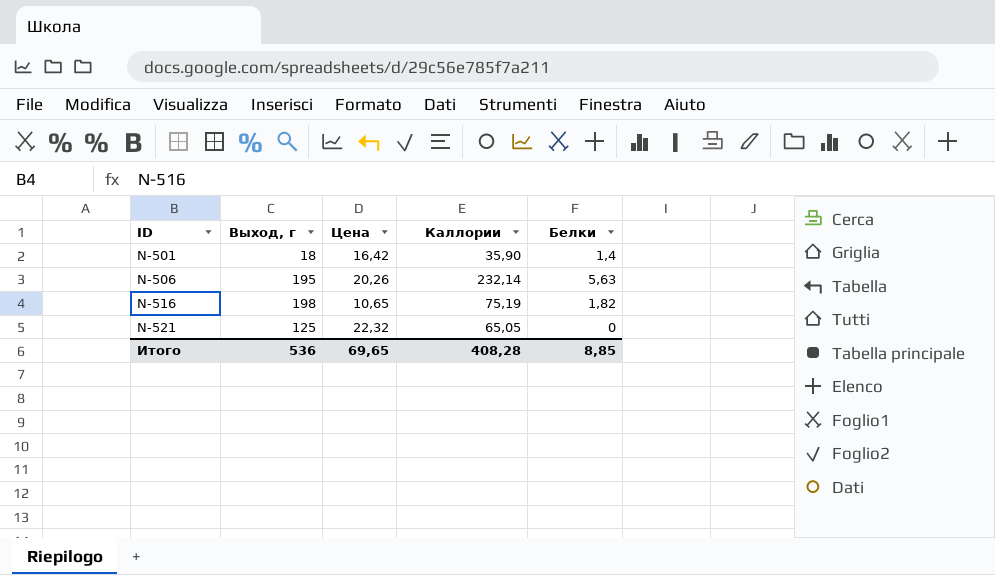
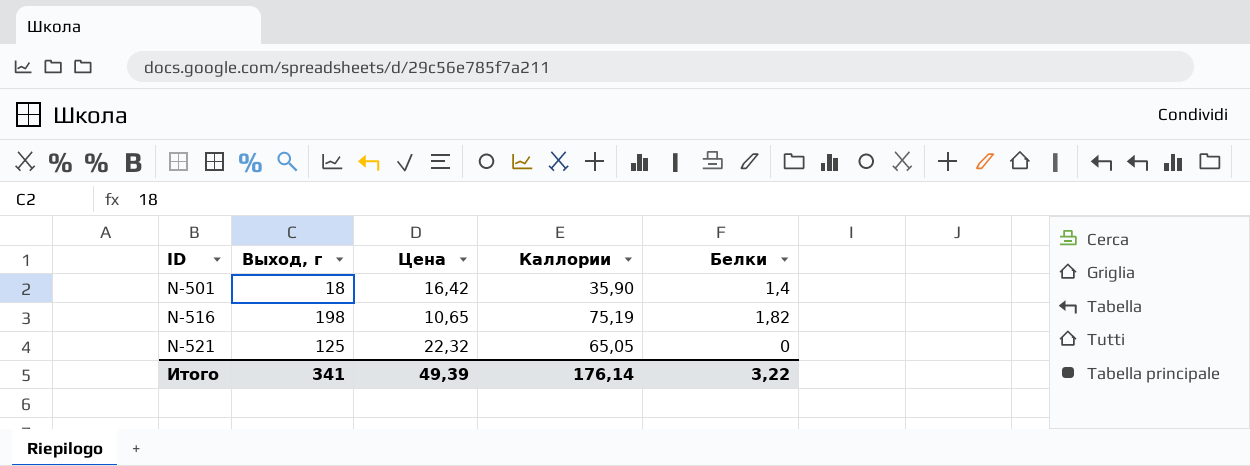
row N-506: 195 | 20,26 | 232,14 | 5,63 -> none
Итого | Выход, г: 536 -> 341
Итого | Цена: 69,65 -> 49,39
Итого | Каллории: 408,28 -> 176,14
Итого | Белки: 8,85 -> 3,22

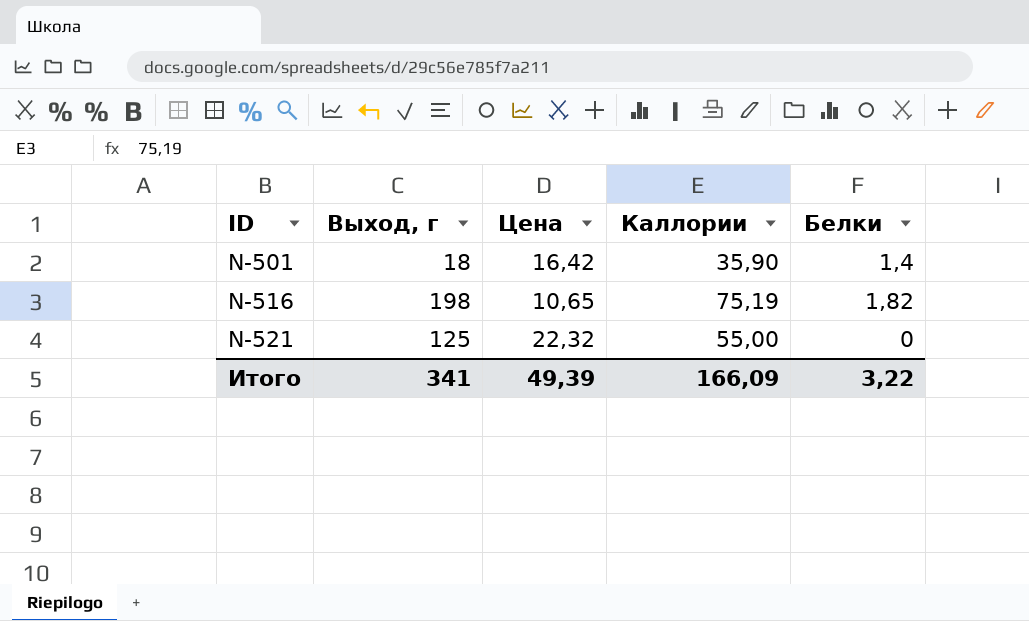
N-521 | Каллории: 65,05 -> 55,00
Итого | Каллории: 176,14 -> 166,09

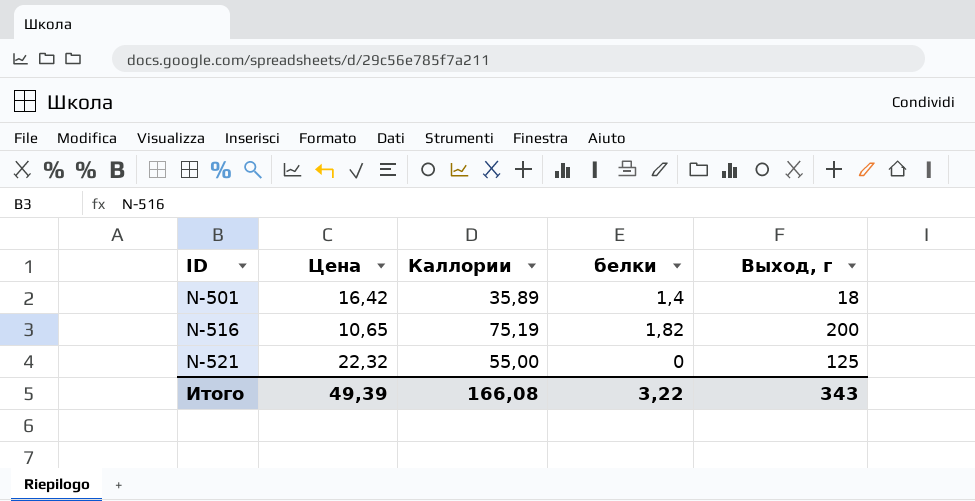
column name: Белки -> белки
column Выход, г | position: 2 -> 5
N-501 | Каллории: 35,90 -> 35,89
N-516 | Выход, г: 198 -> 200
Итого | Каллории: 166,09 -> 166,08
Итого | Выход, г: 341 -> 343

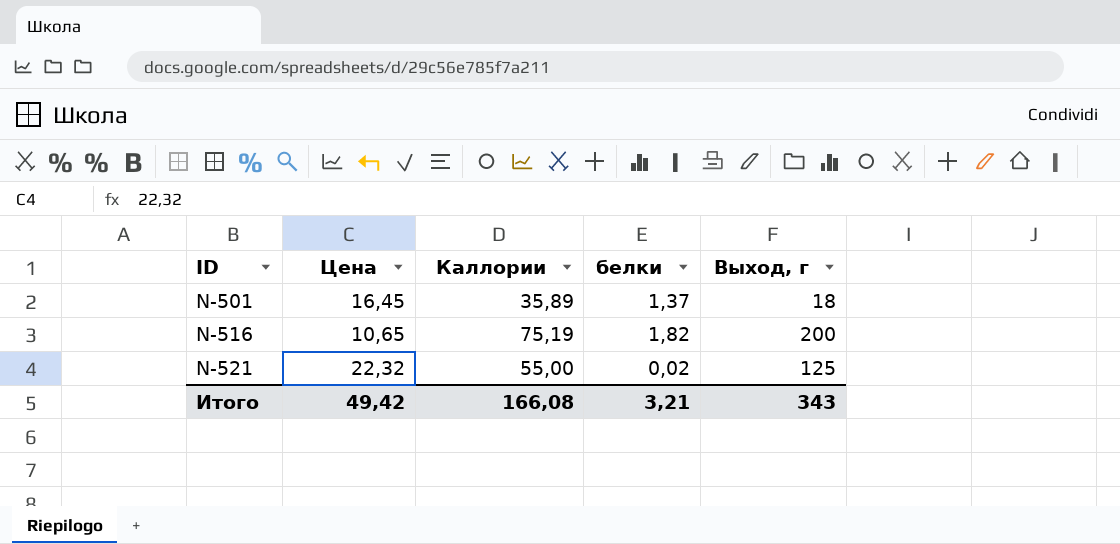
N-501 | Цена: 16,42 -> 16,45
N-501 | белки: 1,4 -> 1,37
N-521 | белки: 0 -> 0,02
Итого | Цена: 49,39 -> 49,42
Итого | белки: 3,22 -> 3,21

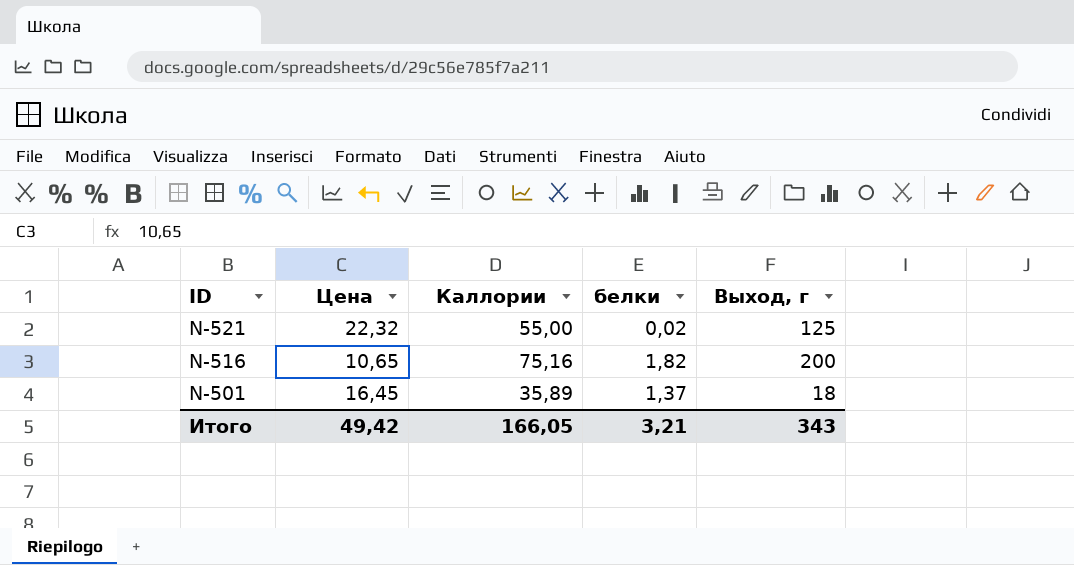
row order: ID ascending -> ID descending
N-516 | Каллории: 75,19 -> 75,16
Итого | Каллории: 166,08 -> 166,05

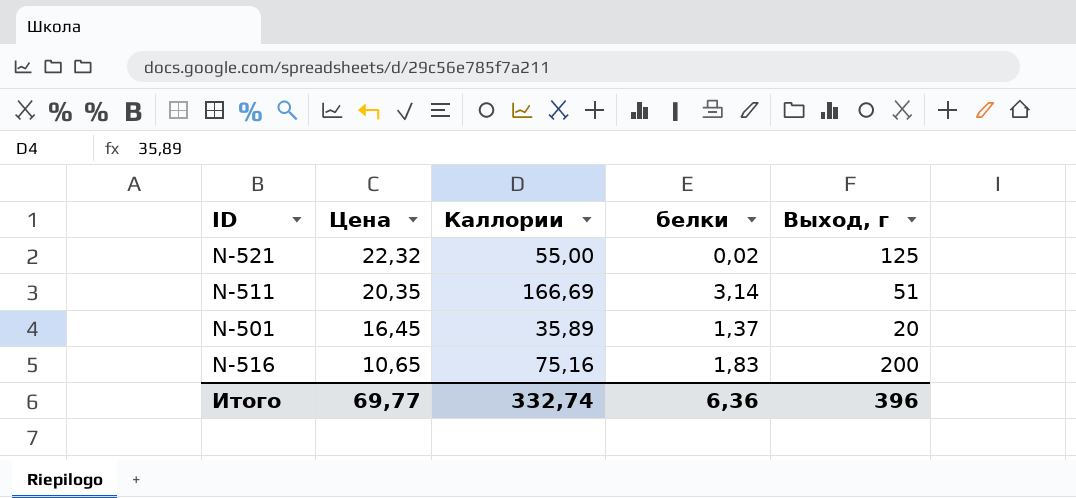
row order: ID descending -> Цена descending
row N-511: none -> 20,35 | 166,69 | 3,14 | 51
N-501 | Выход, г: 18 -> 20
N-516 | белки: 1,82 -> 1,83
Итого | Цена: 49,42 -> 69,77
Итого | Каллории: 166,05 -> 332,74
Итого | белки: 3,21 -> 6,36
Итого | Выход, г: 343 -> 396

